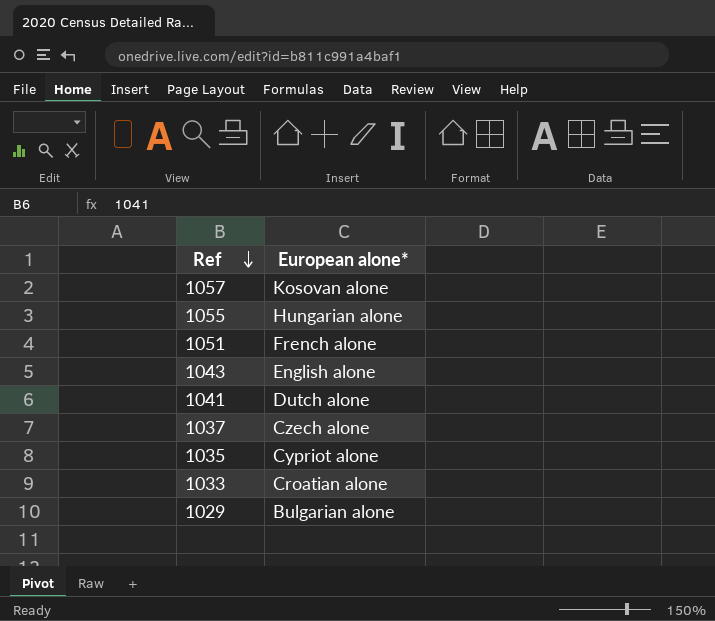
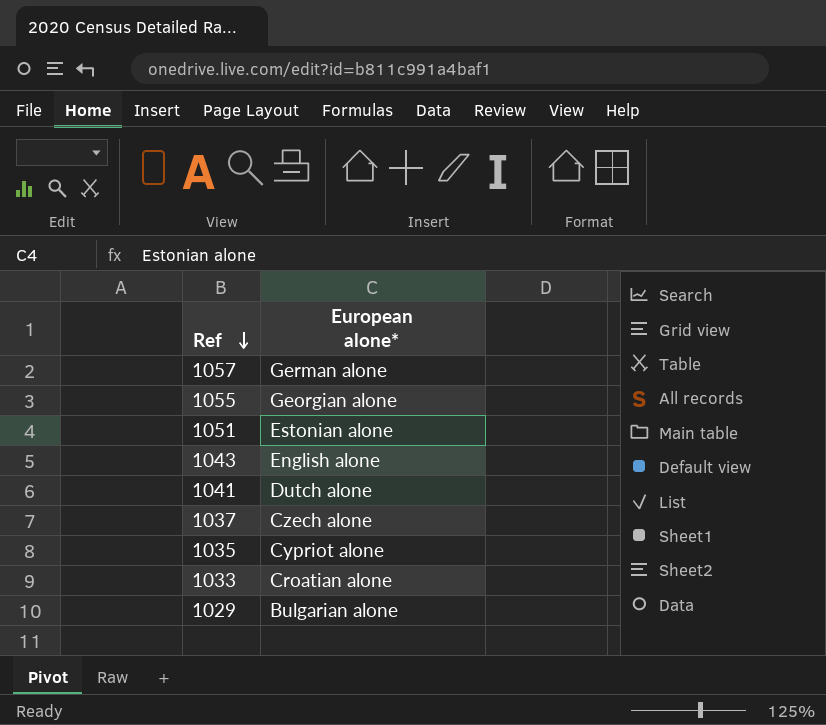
1057 | European alone*: Kosovan alone -> German alone
1055 | European alone*: Hungarian alone -> Georgian alone
1051 | European alone*: French alone -> Estonian alone

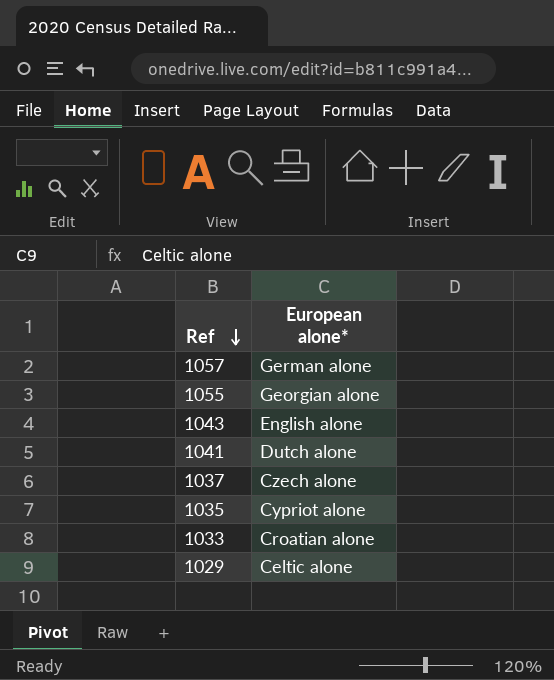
row 1051: Estonian alone -> none
1029 | European alone*: Bulgarian alone -> Celtic alone

